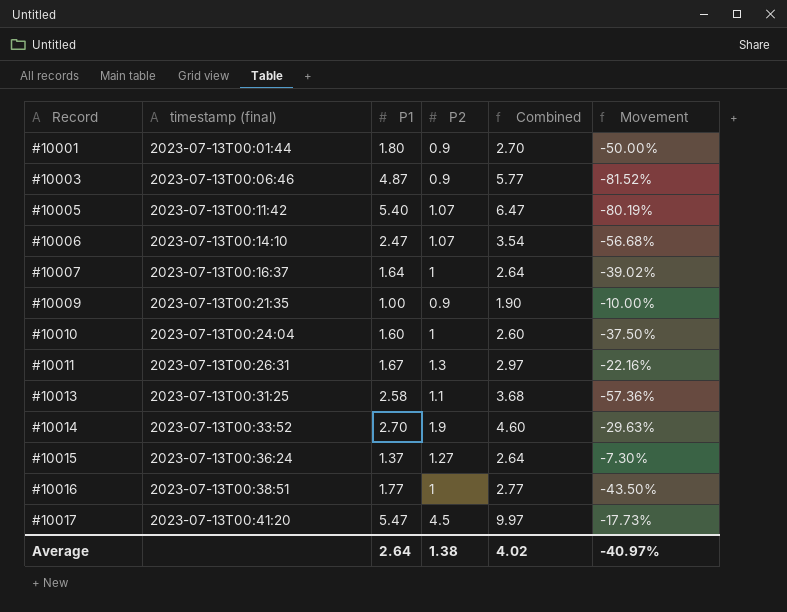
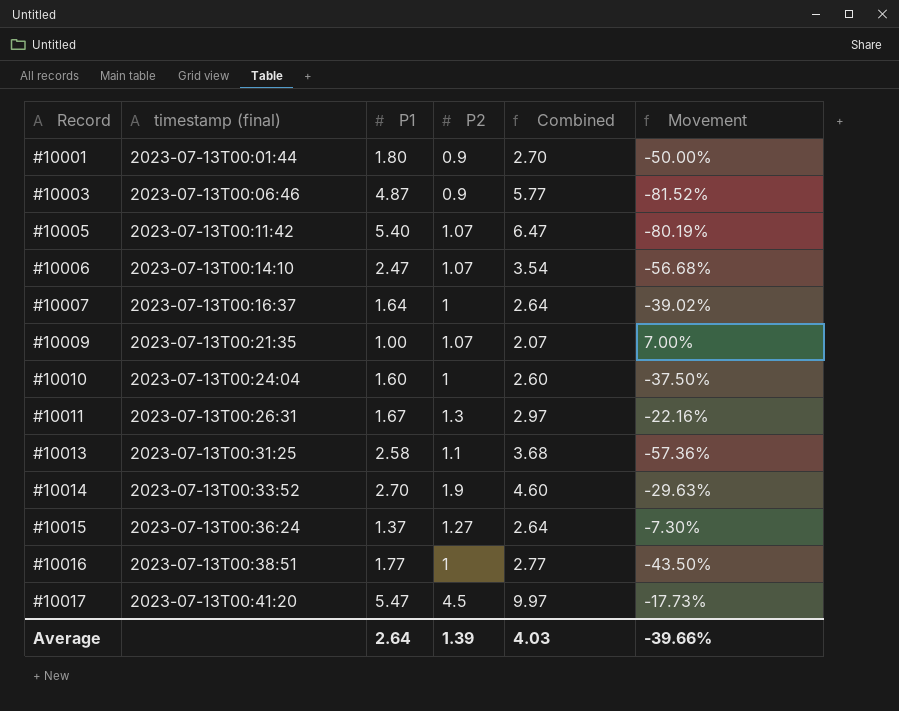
#10009 | P2: 0.9 -> 1.07
#10009 | Combined: 1.90 -> 2.07
#10009 | Movement: -10.00% -> 7.00%
Average | P2: 1.38 -> 1.39
Average | Combined: 4.02 -> 4.03
Average | Movement: -40.97% -> -39.66%

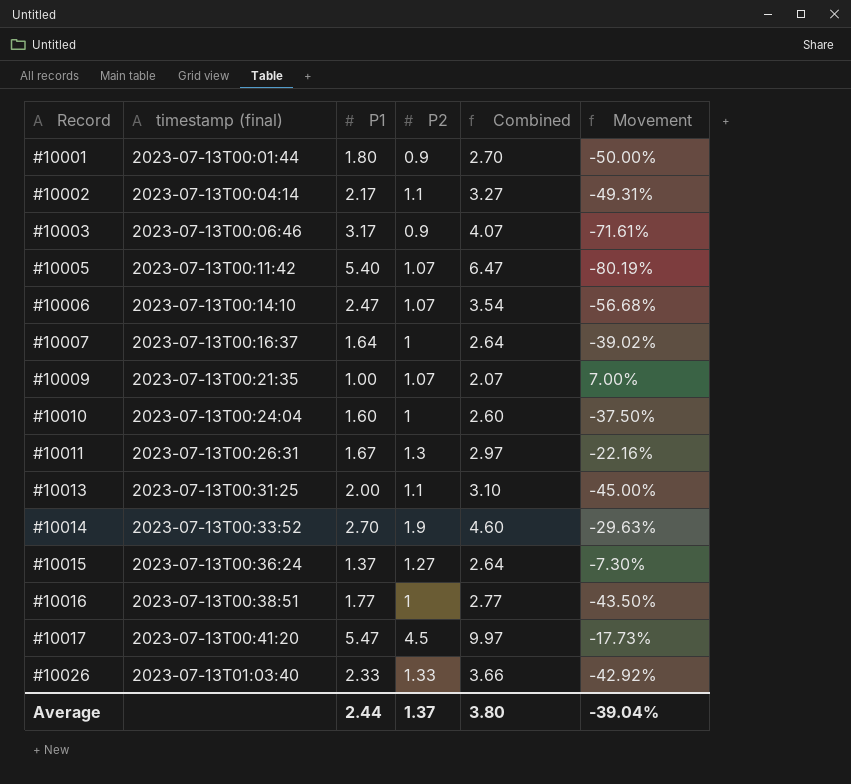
row #10002: none -> 2023-07-13T00:04:14 | 2.17 | 1.1 | 3.27 | -49.31%
#10003 | P1: 4.87 -> 3.17
#10003 | Combined: 5.77 -> 4.07
#10003 | Movement: -81.52% -> -71.61%
#10013 | P1: 2.58 -> 2.00
#10013 | Combined: 3.68 -> 3.10
#10013 | Movement: -57.36% -> -45.00%
row #10026: none -> 2023-07-13T01:03:40 | 2.33 | 1.33 | 3.66 | -42.92%
Average | P1: 2.64 -> 2.44
Average | P2: 1.39 -> 1.37
Average | Combined: 4.03 -> 3.80
Average | Movement: -39.66% -> -39.04%

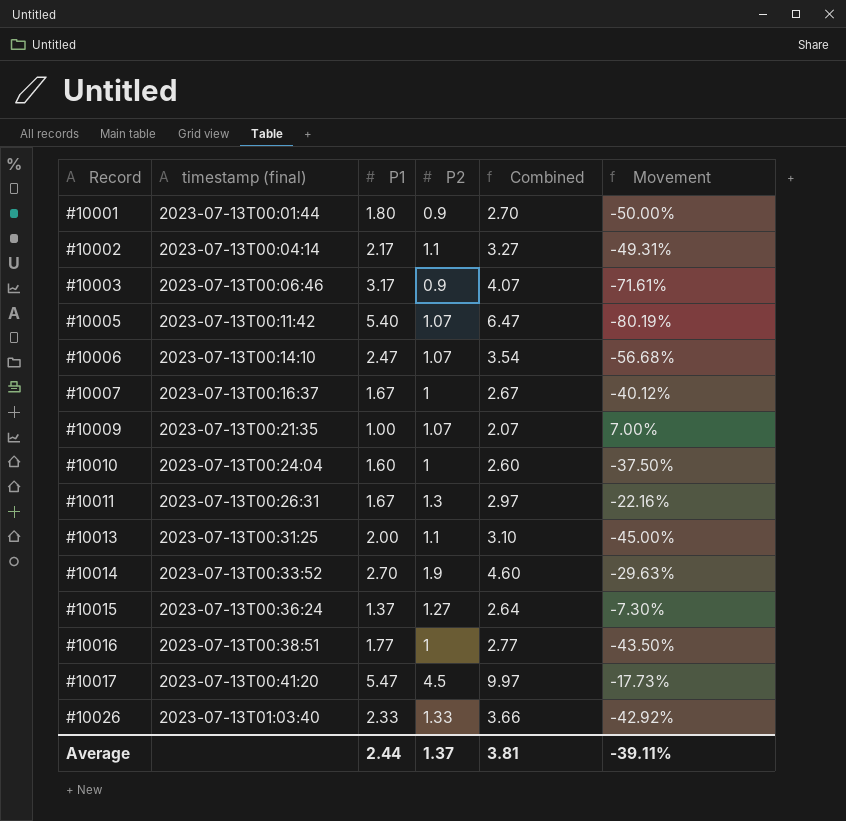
#10007 | P1: 1.64 -> 1.67
#10007 | Combined: 2.64 -> 2.67
#10007 | Movement: -39.02% -> -40.12%
Average | Combined: 3.80 -> 3.81
Average | Movement: -39.04% -> -39.11%

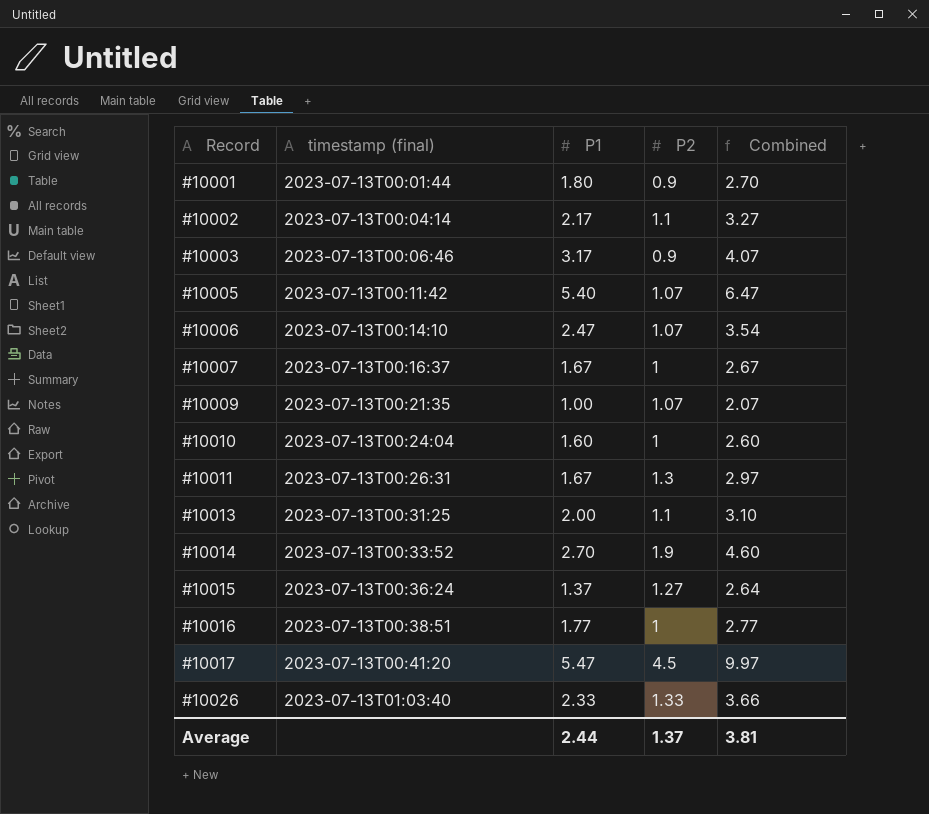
column Movement | formula: ([P2] - [P1]) / [P1] -> none

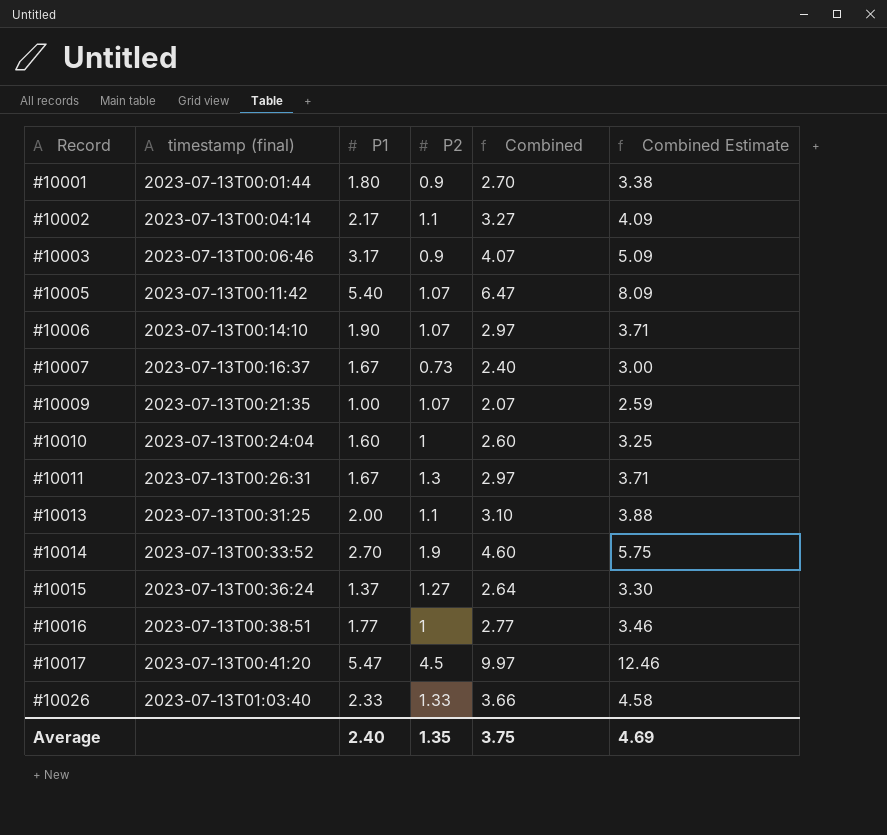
column Combined Estimate | formula: none -> [Combined] * 1.25
#10006 | P1: 2.47 -> 1.90
#10006 | Combined: 3.54 -> 2.97
#10007 | P2: 1 -> 0.73
#10007 | Combined: 2.67 -> 2.40
Average | P1: 2.44 -> 2.40
Average | P2: 1.37 -> 1.35
Average | Combined: 3.81 -> 3.75

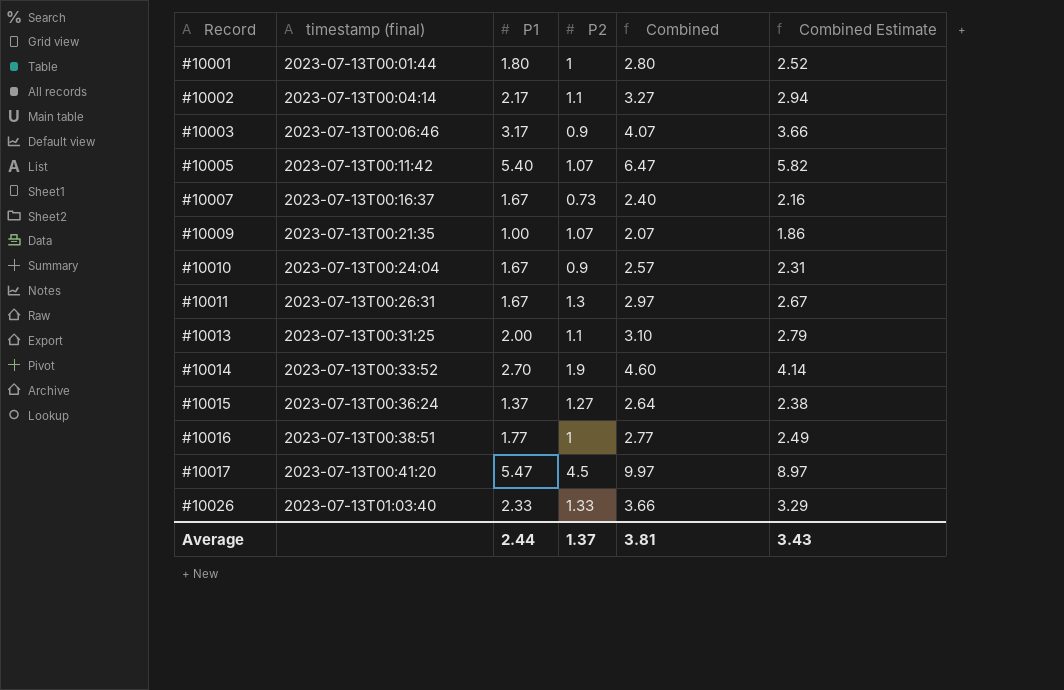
column Combined Estimate | formula: [Combined] * 1.25 -> [Combined] * 0.9
row #10006: 2023-07-13T00:14:10 | 1.90 | 1.07 | 2.97 | 3.71 -> none
#10001 | P2: 0.9 -> 1
#10001 | Combined: 2.70 -> 2.80
#10010 | P1: 1.60 -> 1.67
#10010 | P2: 1 -> 0.9
#10010 | Combined: 2.60 -> 2.57
Average | P1: 2.40 -> 2.44
Average | P2: 1.35 -> 1.37
Average | Combined: 3.75 -> 3.81
Average | Combined Estimate: 4.69 -> 3.43

